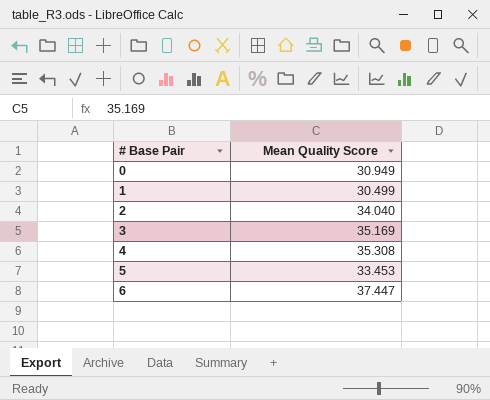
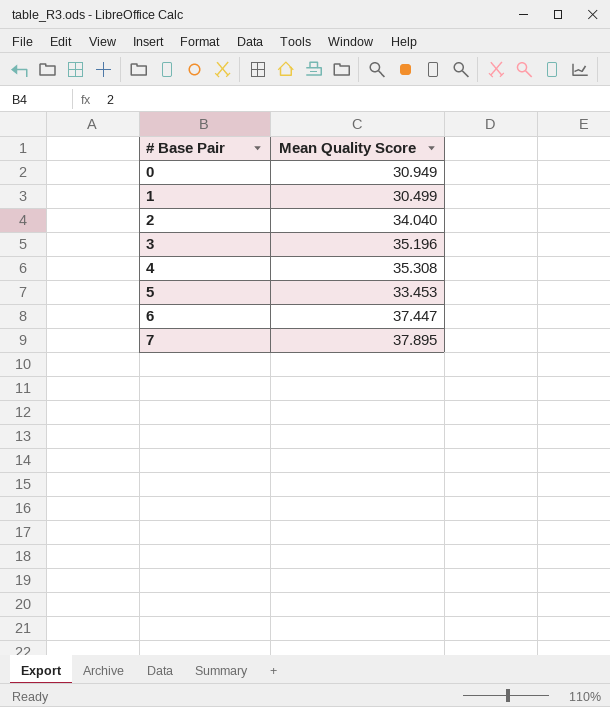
3 | Mean Quality Score: 35.169 -> 35.196
row 7: none -> 37.895

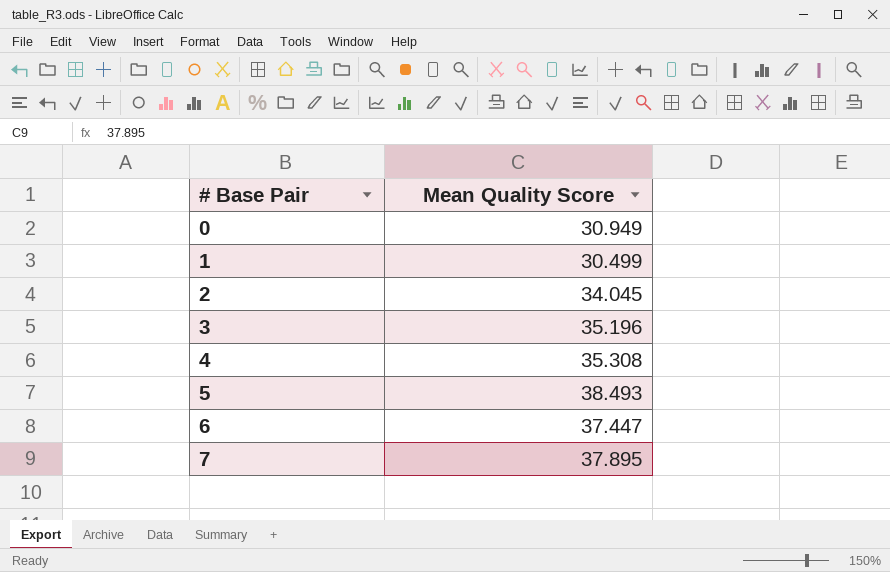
2 | Mean Quality Score: 34.040 -> 34.045
5 | Mean Quality Score: 33.453 -> 38.493

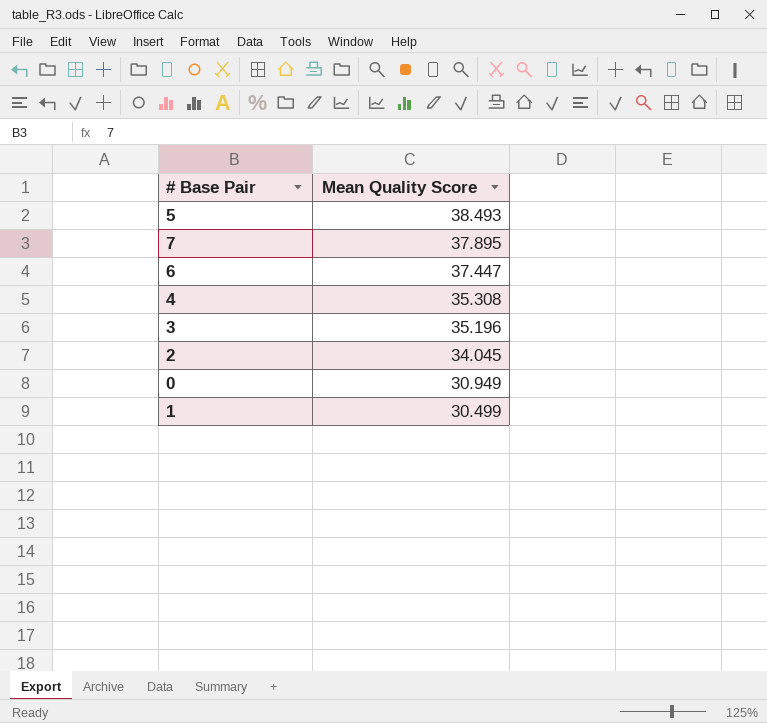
row order: # Base Pair ascending -> Mean Quality Score descending

